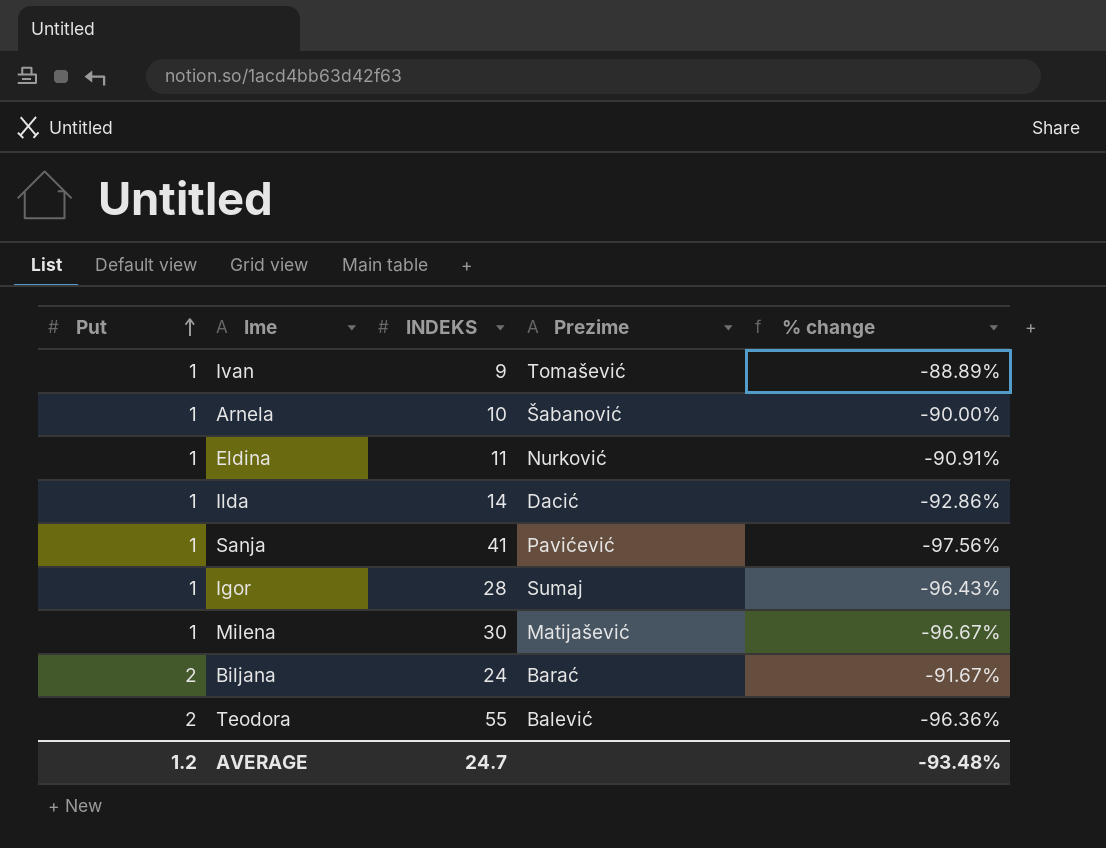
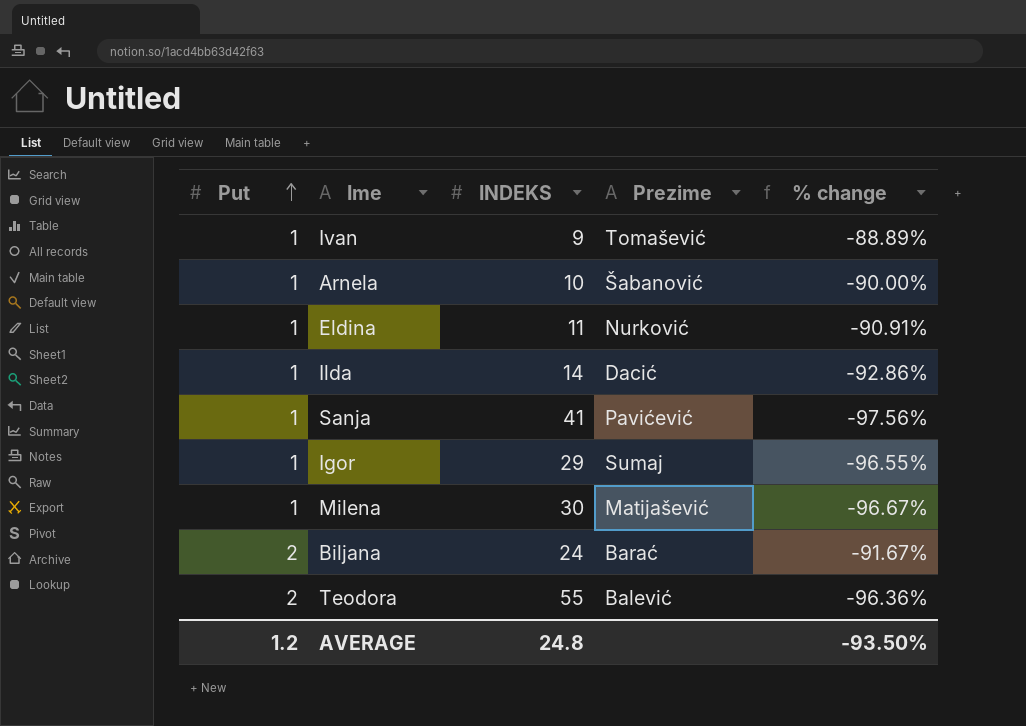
Igor | INDEKS: 28 -> 29
Igor | % change: -96.43% -> -96.55%
AVERAGE | INDEKS: 24.7 -> 24.8
AVERAGE | % change: -93.48% -> -93.50%

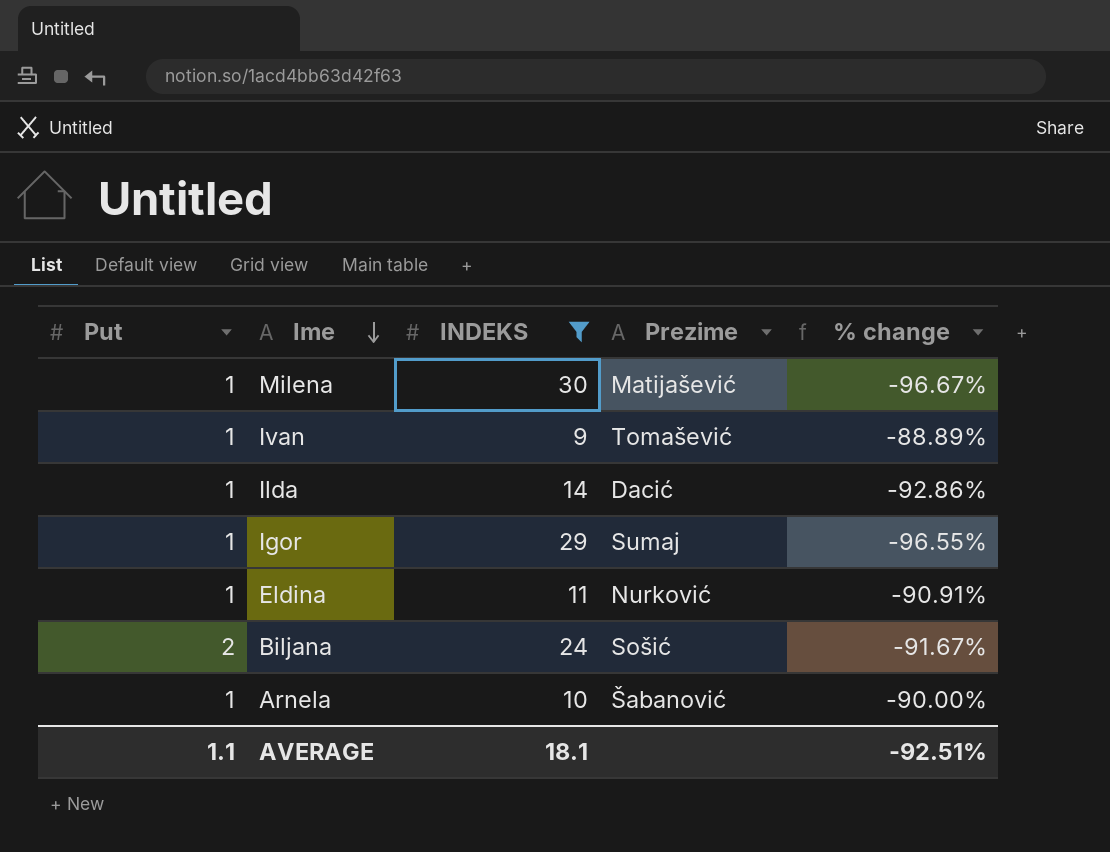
filter: none -> INDEKS <= 30
row order: Put ascending -> Ime descending
Biljana | Prezime: Barać -> Sošić
AVERAGE | Put: 1.2 -> 1.1
AVERAGE | INDEKS: 24.8 -> 18.1
AVERAGE | % change: -93.50% -> -92.51%

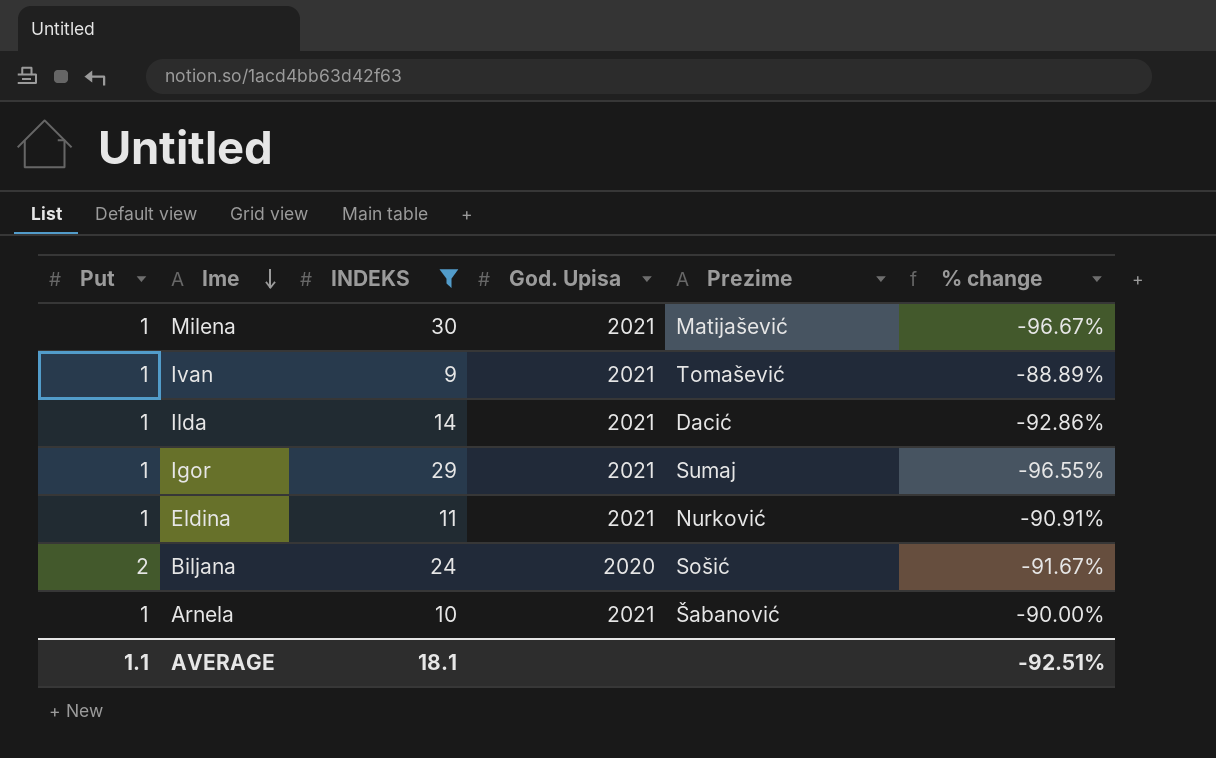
column God. Upisa | position: none -> 4

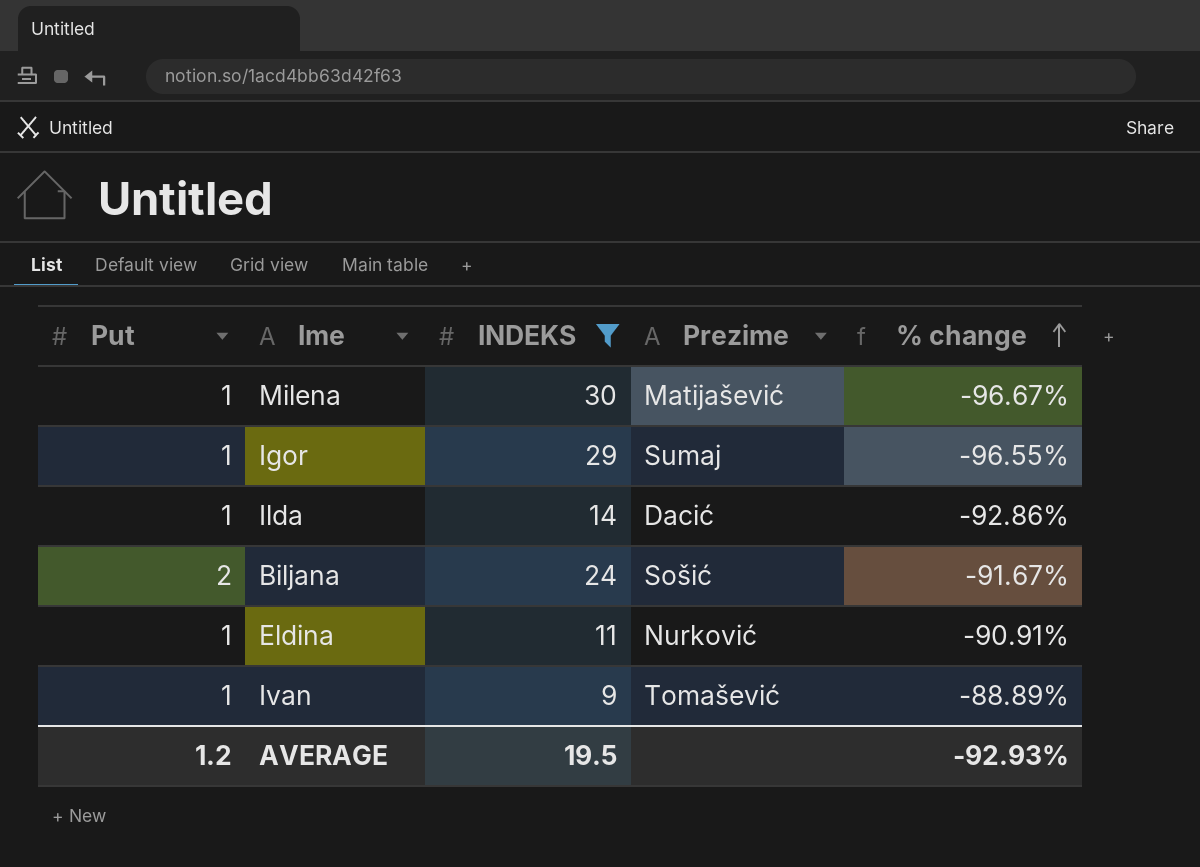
row order: Ime descending -> % change ascending
column God. Upisa | position: 4 -> none
row Arnela: 1 | 10 | 2021 | Šabanović | -90.00% -> none
AVERAGE | Put: 1.1 -> 1.2
AVERAGE | INDEKS: 18.1 -> 19.5
AVERAGE | % change: -92.51% -> -92.93%

